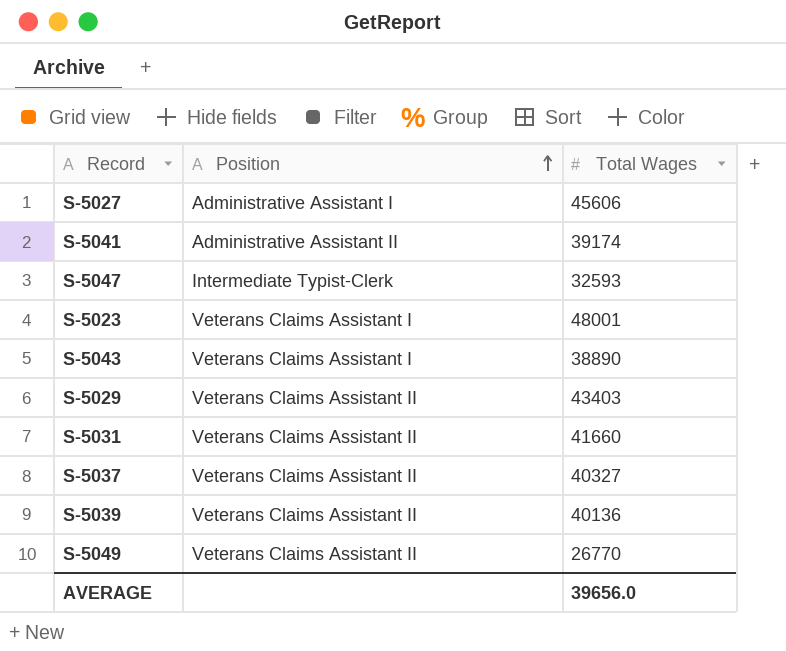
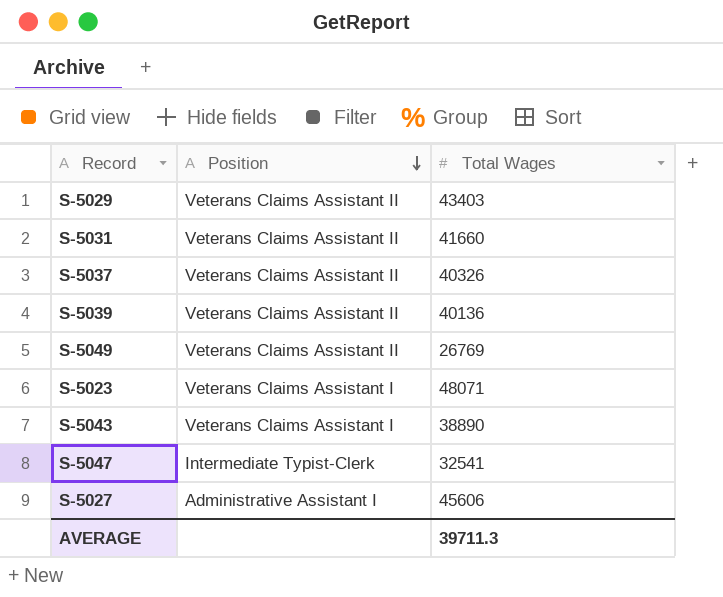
row order: Position ascending -> Position descending
row S-5041: Administrative Assistant II | 39174 -> none
S-5037 | Total Wages: 40327 -> 40326
S-5049 | Total Wages: 26770 -> 26769
S-5023 | Total Wages: 48001 -> 48071
S-5047 | Total Wages: 32593 -> 32541
AVERAGE | Total Wages: 39656.0 -> 39711.3

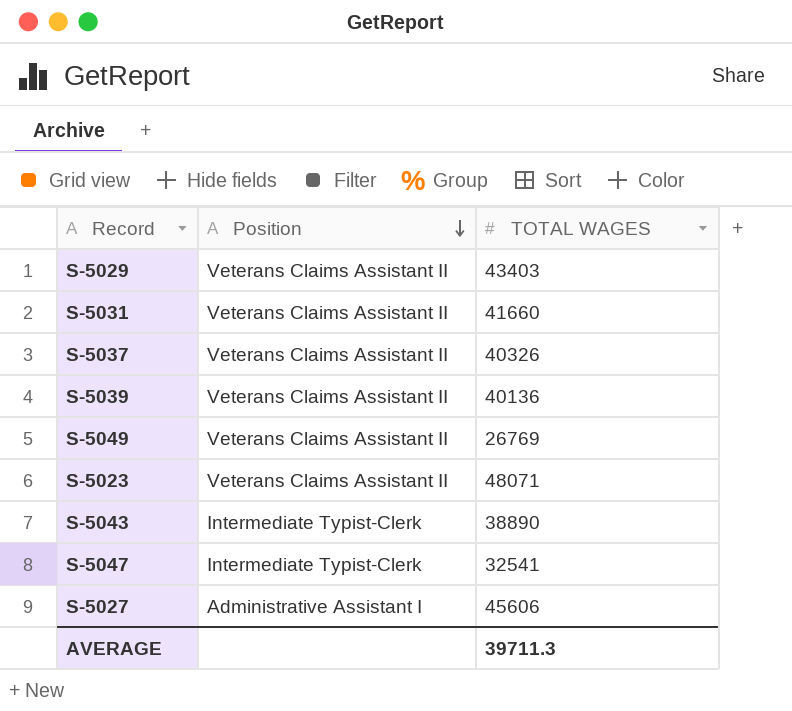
column name: Total Wages -> TOTAL WAGES
S-5023 | Position: Veterans Claims Assistant I -> Veterans Claims Assistant II
S-5043 | Position: Veterans Claims Assistant I -> Intermediate Typist-Clerk

